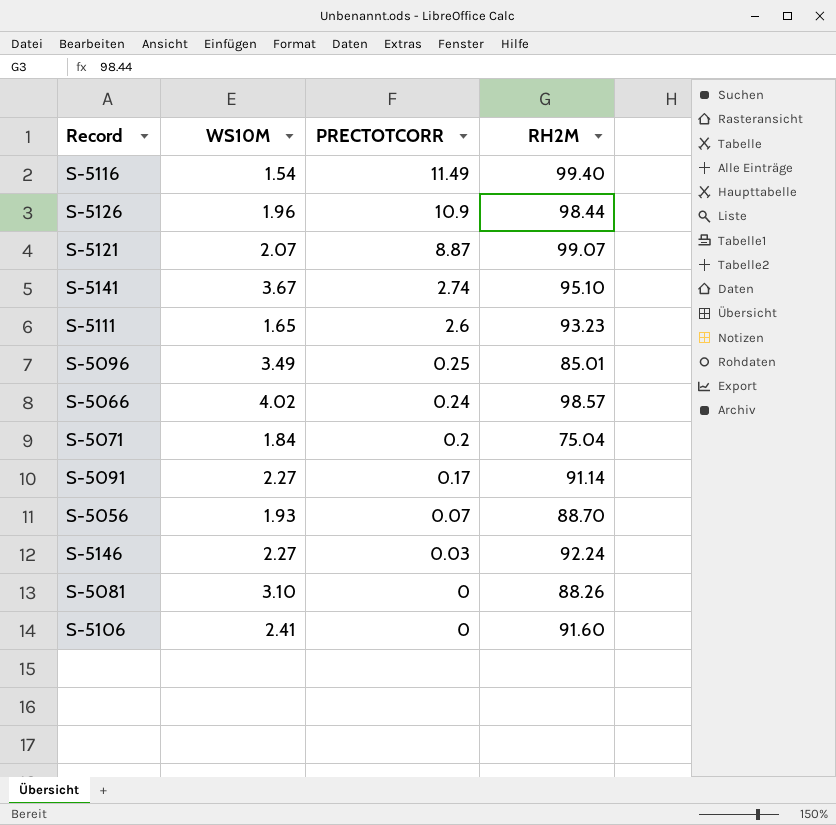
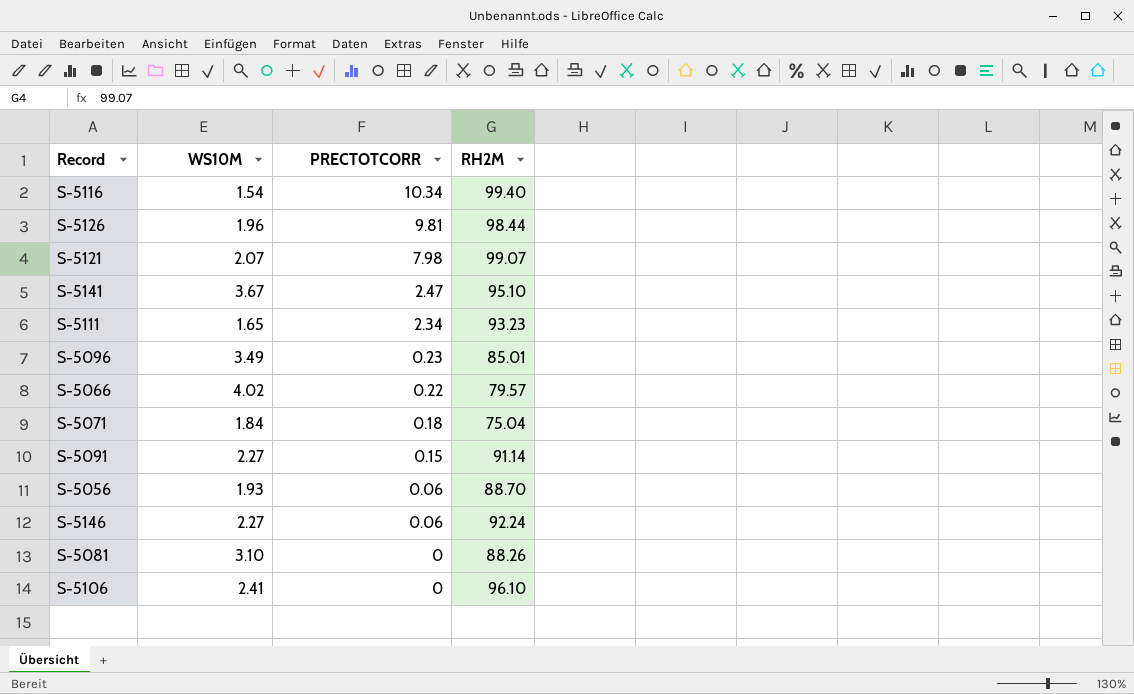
S-5116 | PRECTOTCORR: 11.49 -> 10.34
S-5126 | PRECTOTCORR: 10.9 -> 9.81
S-5121 | PRECTOTCORR: 8.87 -> 7.98
S-5141 | PRECTOTCORR: 2.74 -> 2.47
S-5111 | PRECTOTCORR: 2.6 -> 2.34
S-5096 | PRECTOTCORR: 0.25 -> 0.23
S-5066 | PRECTOTCORR: 0.24 -> 0.22
S-5066 | RH2M: 98.57 -> 79.57
S-5071 | PRECTOTCORR: 0.2 -> 0.18
S-5091 | PRECTOTCORR: 0.17 -> 0.15
S-5056 | PRECTOTCORR: 0.07 -> 0.06
S-5146 | PRECTOTCORR: 0.03 -> 0.06
S-5106 | RH2M: 91.60 -> 96.10

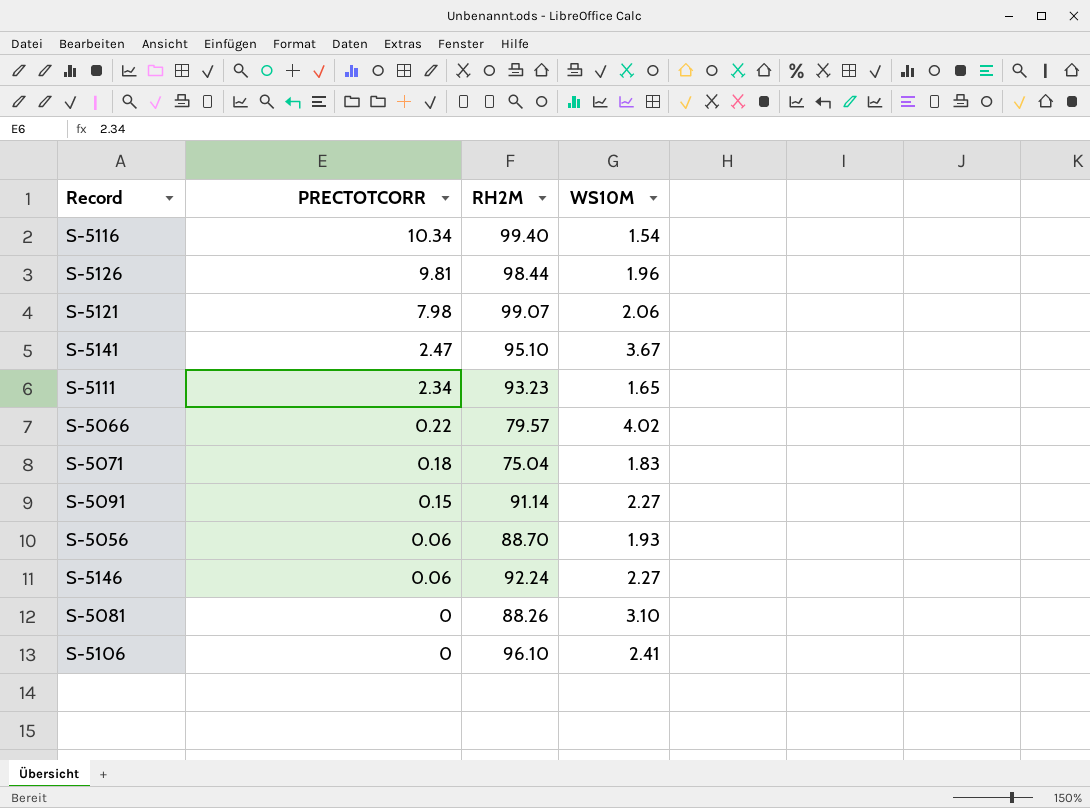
column WS10M | position: 2 -> 4
row S-5096: 3.49 | 0.23 | 85.01 -> none
S-5121 | WS10M: 2.07 -> 2.06
S-5071 | WS10M: 1.84 -> 1.83

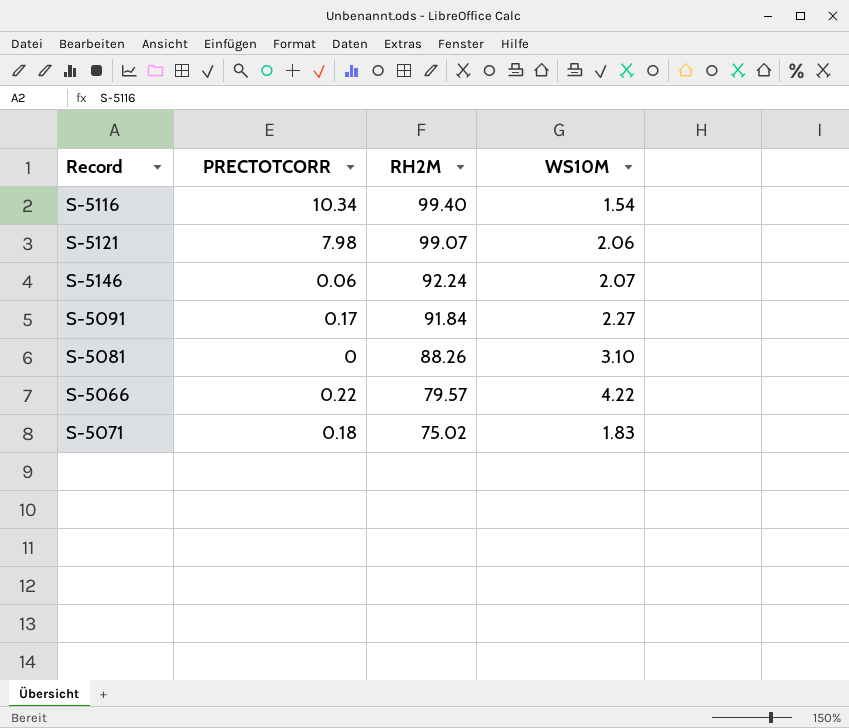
row order: PRECTOTCORR descending -> RH2M descending
row S-5126: 9.81 | 98.44 | 1.96 -> none
row S-5141: 2.47 | 95.10 | 3.67 -> none
row S-5111: 2.34 | 93.23 | 1.65 -> none
row S-5056: 0.06 | 88.70 | 1.93 -> none
row S-5106: 0 | 96.10 | 2.41 -> none
S-5146 | WS10M: 2.27 -> 2.07
S-5091 | PRECTOTCORR: 0.15 -> 0.17
S-5091 | RH2M: 91.14 -> 91.84
S-5066 | WS10M: 4.02 -> 4.22
S-5071 | RH2M: 75.04 -> 75.02

